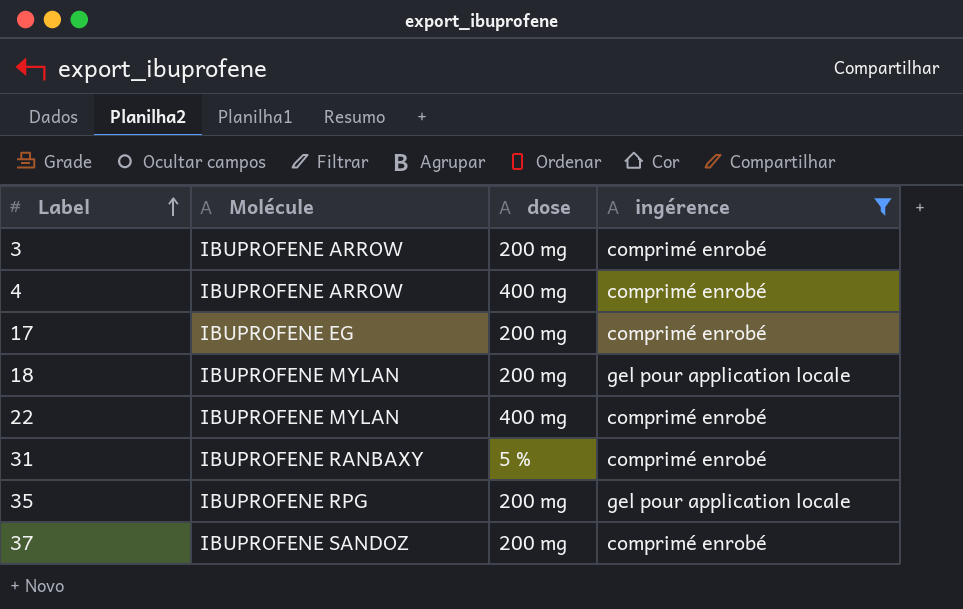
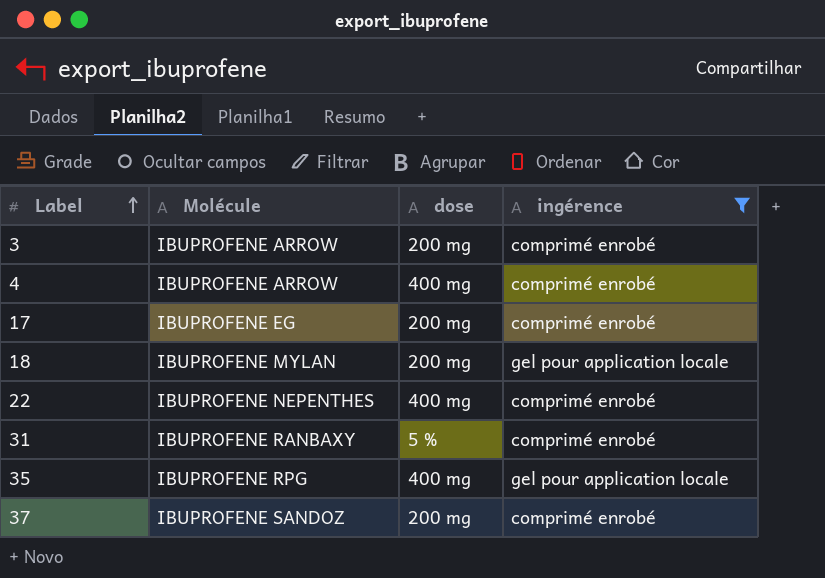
22 | Molécule: IBUPROFENE MYLAN -> IBUPROFENE NEPENTHES
35 | dose: 200 mg -> 400 mg

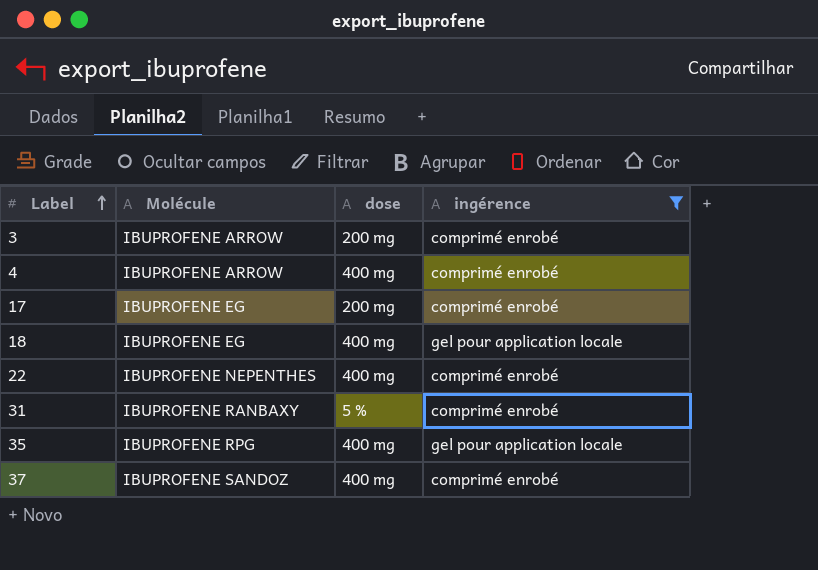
18 | Molécule: IBUPROFENE MYLAN -> IBUPROFENE EG
18 | dose: 200 mg -> 400 mg
37 | dose: 200 mg -> 400 mg

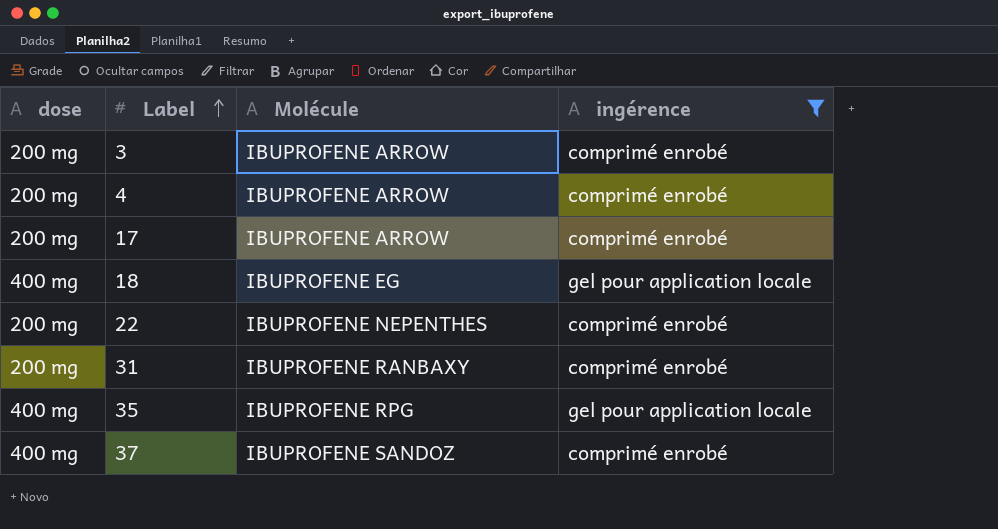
column dose | position: 3 -> 1
4 | dose: 400 mg -> 200 mg
17 | Molécule: IBUPROFENE EG -> IBUPROFENE ARROW
22 | dose: 400 mg -> 200 mg
31 | dose: 5 % -> 200 mg

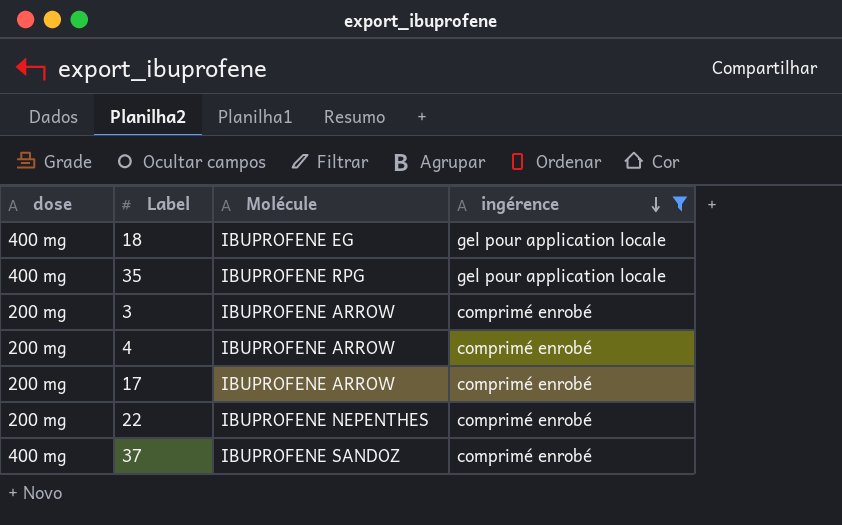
row order: Label ascending -> ingérence descending
row 31: 200 mg | IBUPROFENE RANBAXY | comprimé enrobé -> none

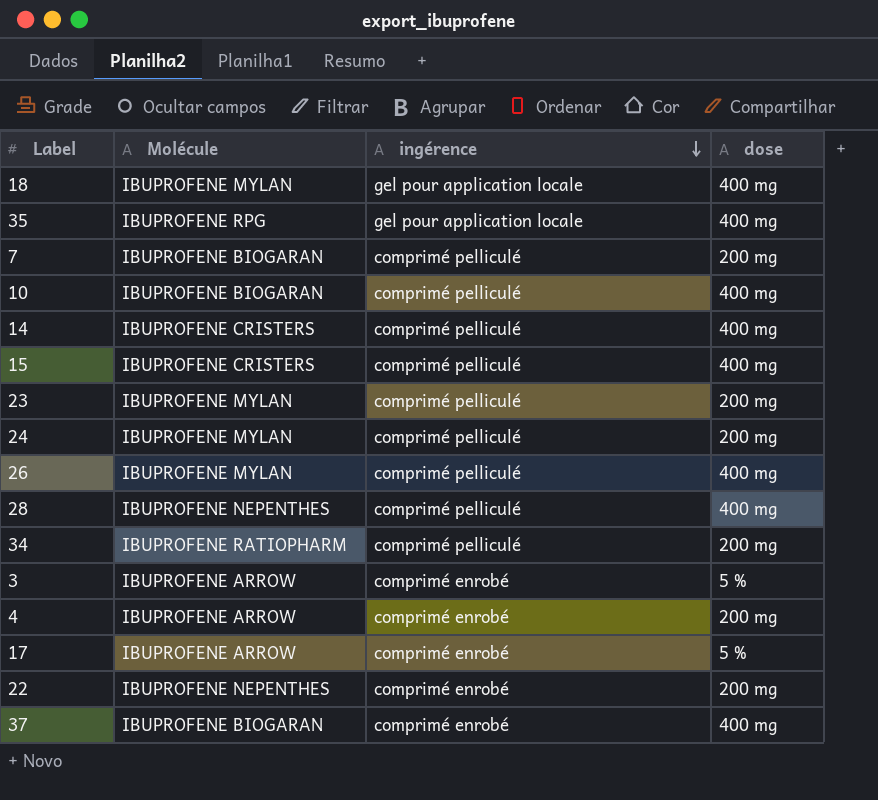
filter: ingérence != comprimé pelliculé -> none
column dose | position: 1 -> 4
18 | Molécule: IBUPROFENE EG -> IBUPROFENE MYLAN
3 | dose: 200 mg -> 5 %
17 | dose: 200 mg -> 5 %
37 | Molécule: IBUPROFENE SANDOZ -> IBUPROFENE BIOGARAN

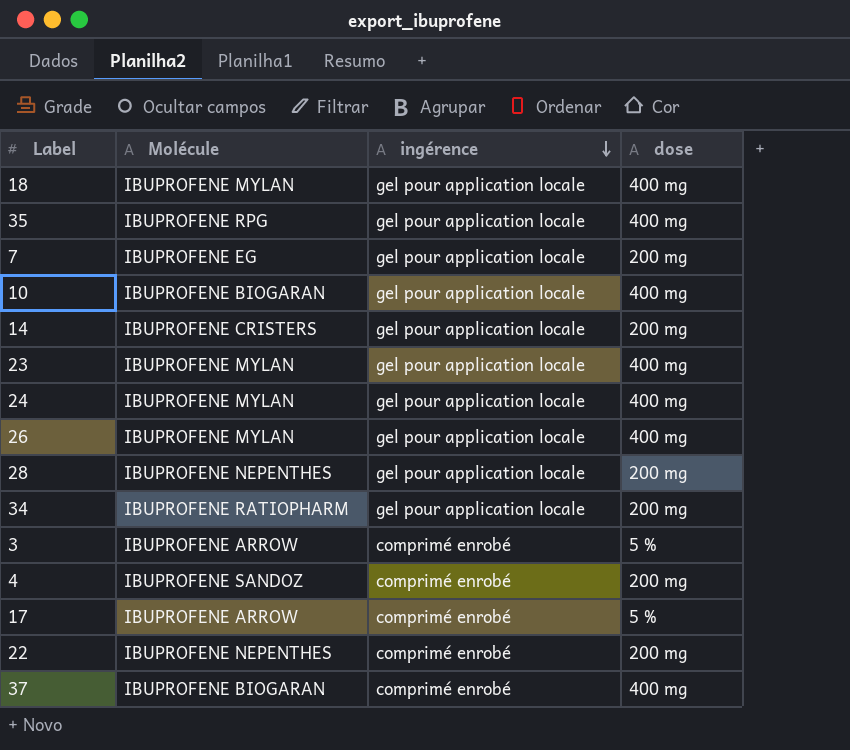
row 15: IBUPROFENE CRISTERS | comprimé pelliculé | 400 mg -> none
7 | Molécule: IBUPROFENE BIOGARAN -> IBUPROFENE EG
7 | ingérence: comprimé pelliculé -> gel pour application locale
10 | ingérence: comprimé pelliculé -> gel pour application locale
14 | ingérence: comprimé pelliculé -> gel pour application locale
14 | dose: 400 mg -> 200 mg
23 | ingérence: comprimé pelliculé -> gel pour application locale
23 | dose: 200 mg -> 400 mg
24 | ingérence: comprimé pelliculé -> gel pour application locale
24 | dose: 200 mg -> 400 mg
26 | ingérence: comprimé pelliculé -> gel pour application locale
28 | ingérence: comprimé pelliculé -> gel pour application locale
28 | dose: 400 mg -> 200 mg
34 | ingérence: comprimé pelliculé -> gel pour application locale
4 | Molécule: IBUPROFENE ARROW -> IBUPROFENE SANDOZ

